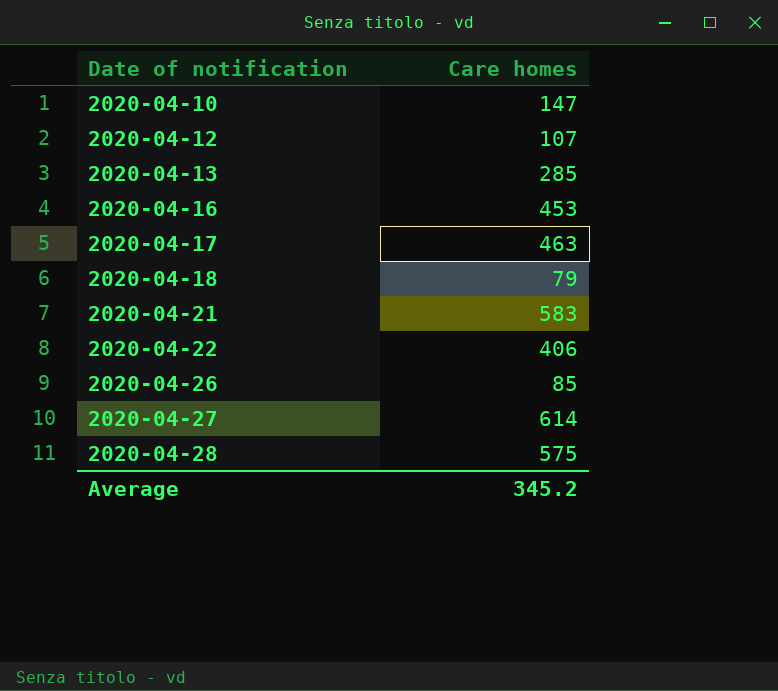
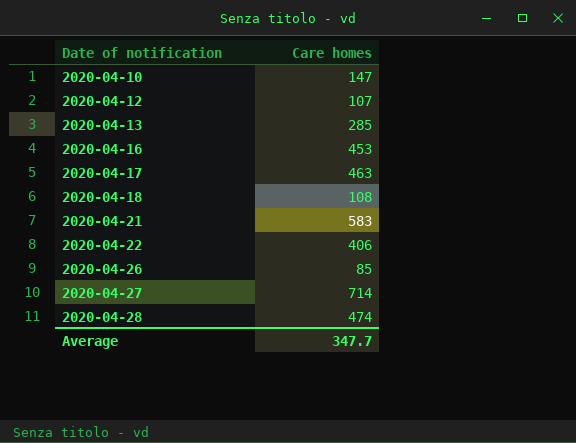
2020-04-18 | Care homes: 79 -> 108
2020-04-27 | Care homes: 614 -> 714
2020-04-28 | Care homes: 575 -> 474
Average | Care homes: 345.2 -> 347.7

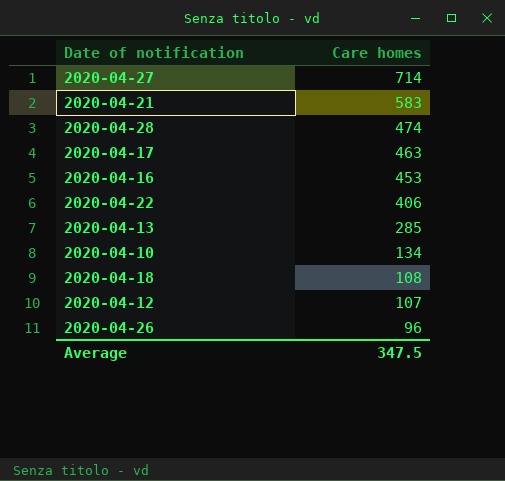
row order: Date of notification ascending -> Care homes descending
2020-04-10 | Care homes: 147 -> 134
2020-04-26 | Care homes: 85 -> 96
Average | Care homes: 347.7 -> 347.5

